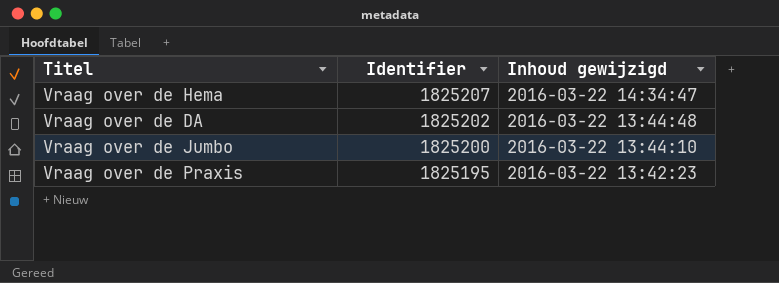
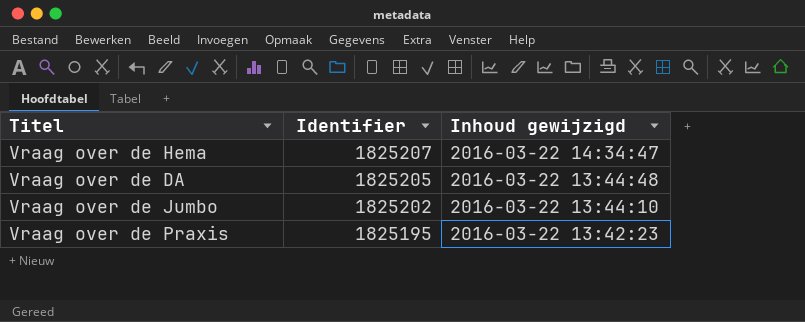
Vraag over de DA | Identifier: 1825202 -> 1825205
Vraag over de Jumbo | Identifier: 1825200 -> 1825202

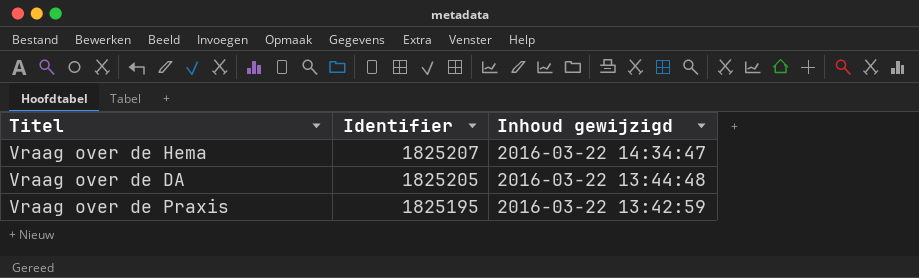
row Vraag over de Jumbo: 1825202 | 2016-03-22 13:44:10 -> none
Vraag over de Praxis | Inhoud gewijzigd: 2016-03-22 13:42:23 -> 2016-03-22 13:42:59

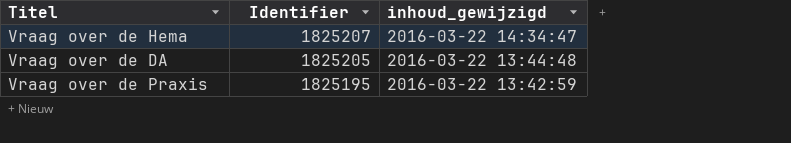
column name: Inhoud gewijzigd -> inhoud_gewijzigd

